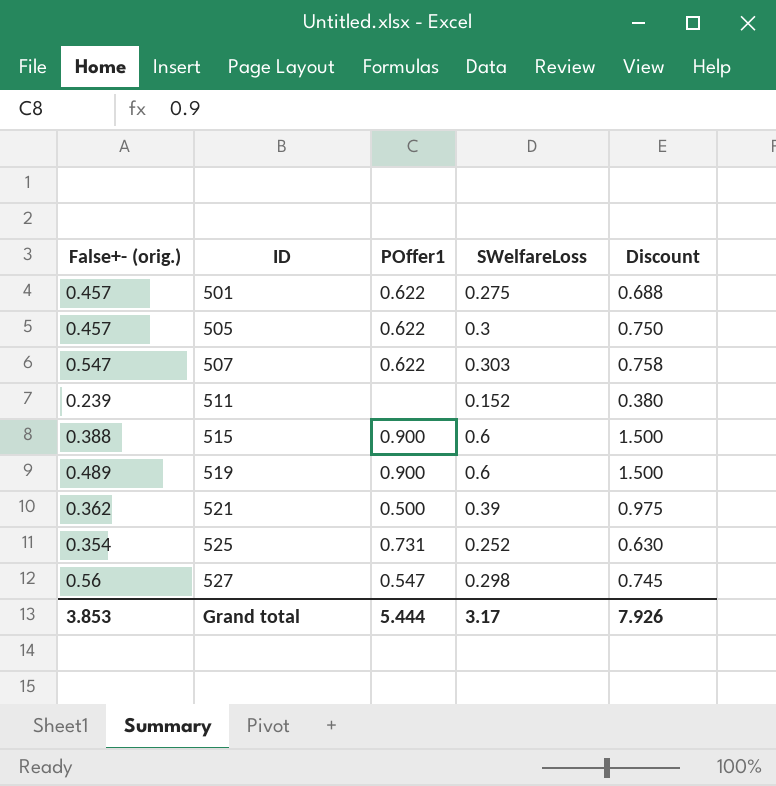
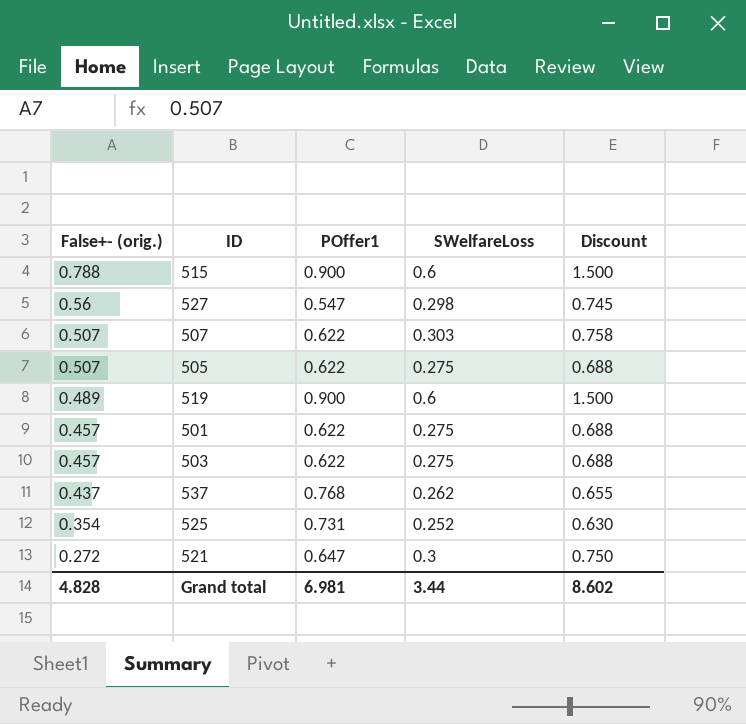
row order: ID ascending -> False+- (orig.) descending
row 511: 0.239 | none | 0.152 | 0.380 -> none
515 | False+- (orig.): 0.388 -> 0.788
507 | False+- (orig.): 0.547 -> 0.507
505 | False+- (orig.): 0.457 -> 0.507
505 | SWelfareLoss: 0.3 -> 0.275
505 | Discount: 0.750 -> 0.688
row 503: none -> 0.457 | 0.622 | 0.275 | 0.688
row 537: none -> 0.437 | 0.768 | 0.262 | 0.655
521 | False+- (orig.): 0.362 -> 0.272
521 | POffer1: 0.500 -> 0.647
521 | SWelfareLoss: 0.39 -> 0.3
521 | Discount: 0.975 -> 0.750
Grand total | False+- (orig.): 3.853 -> 4.828
Grand total | POffer1: 5.444 -> 6.981
Grand total | SWelfareLoss: 3.17 -> 3.44
Grand total | Discount: 7.926 -> 8.602

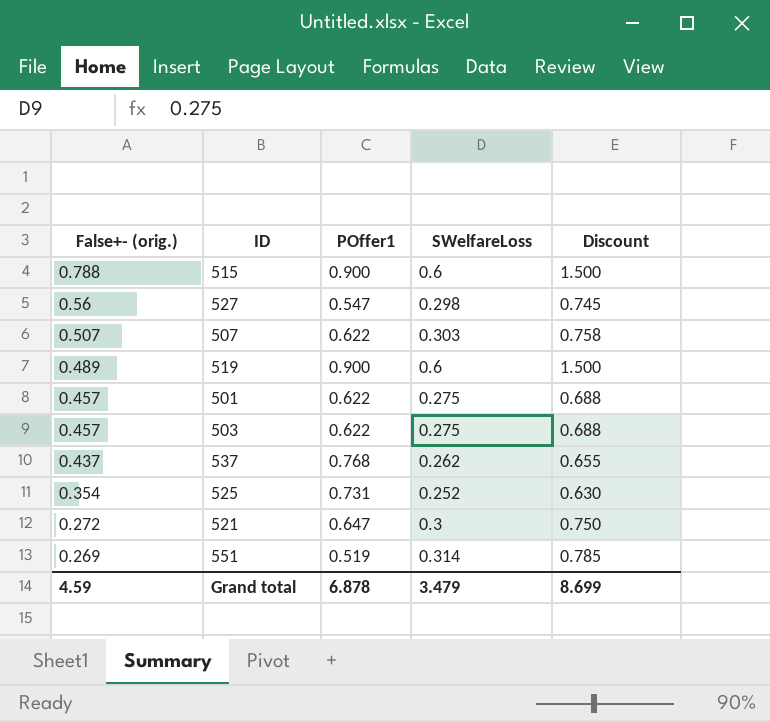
row 505: 0.507 | 0.622 | 0.275 | 0.688 -> none
row 551: none -> 0.269 | 0.519 | 0.314 | 0.785
Grand total | False+- (orig.): 4.828 -> 4.59
Grand total | POffer1: 6.981 -> 6.878
Grand total | SWelfareLoss: 3.44 -> 3.479
Grand total | Discount: 8.602 -> 8.699

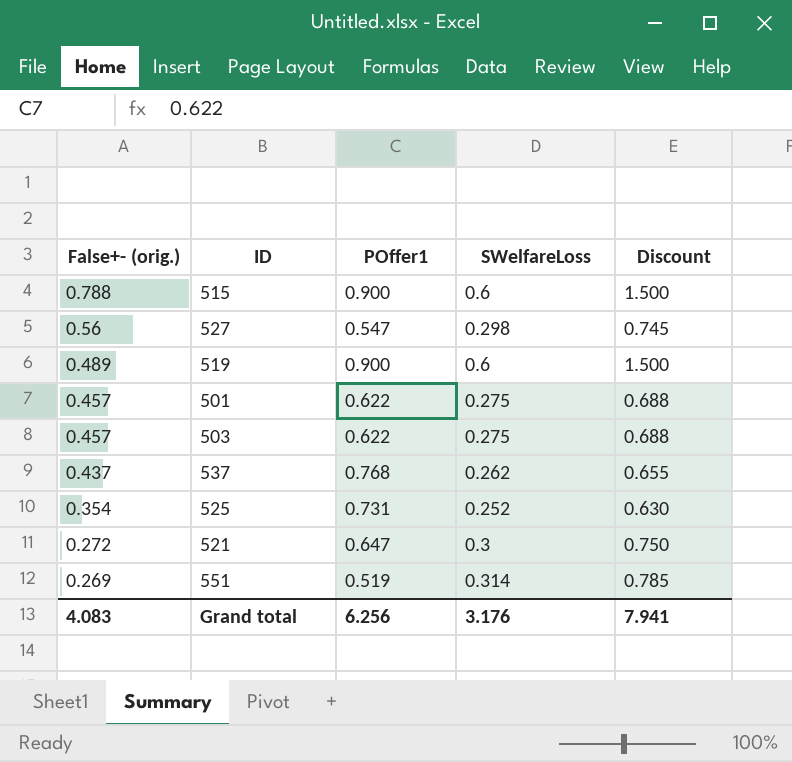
row 507: 0.507 | 0.622 | 0.303 | 0.758 -> none
Grand total | False+- (orig.): 4.59 -> 4.083
Grand total | POffer1: 6.878 -> 6.256
Grand total | SWelfareLoss: 3.479 -> 3.176
Grand total | Discount: 8.699 -> 7.941

